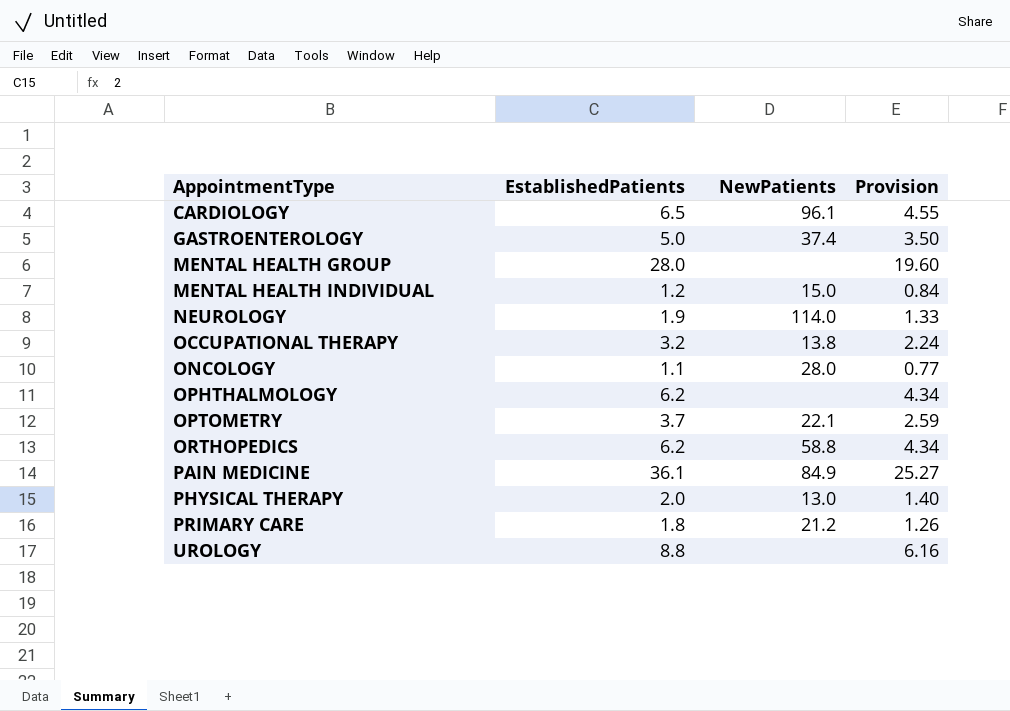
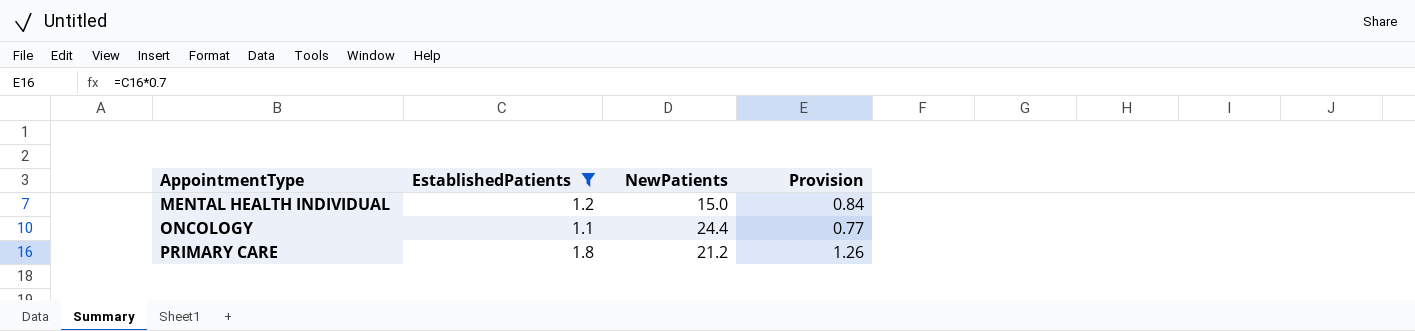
filter: none -> EstablishedPatients <= 1.8
ONCOLOGY | NewPatients: 28.0 -> 24.4

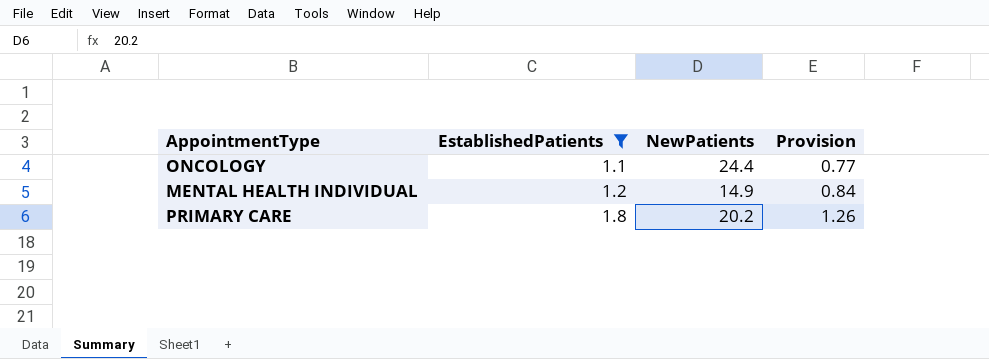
row order: AppointmentType ascending -> EstablishedPatients ascending
MENTAL HEALTH INDIVIDUAL | NewPatients: 15.0 -> 14.9
PRIMARY CARE | NewPatients: 21.2 -> 20.2

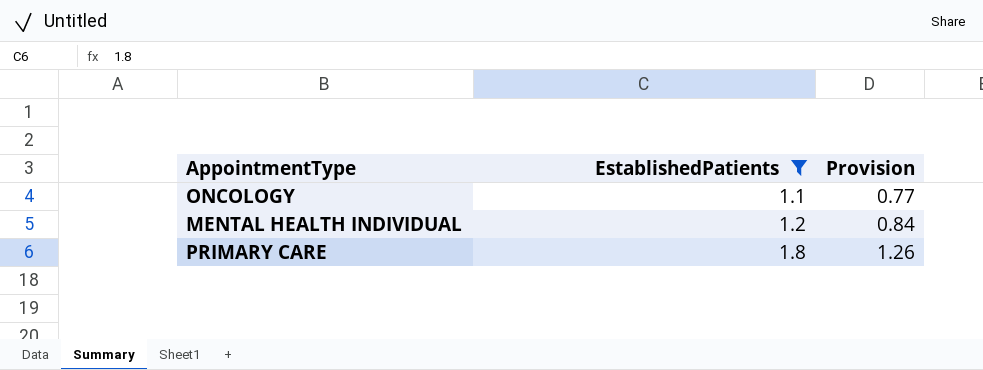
column NewPatients | position: 3 -> none

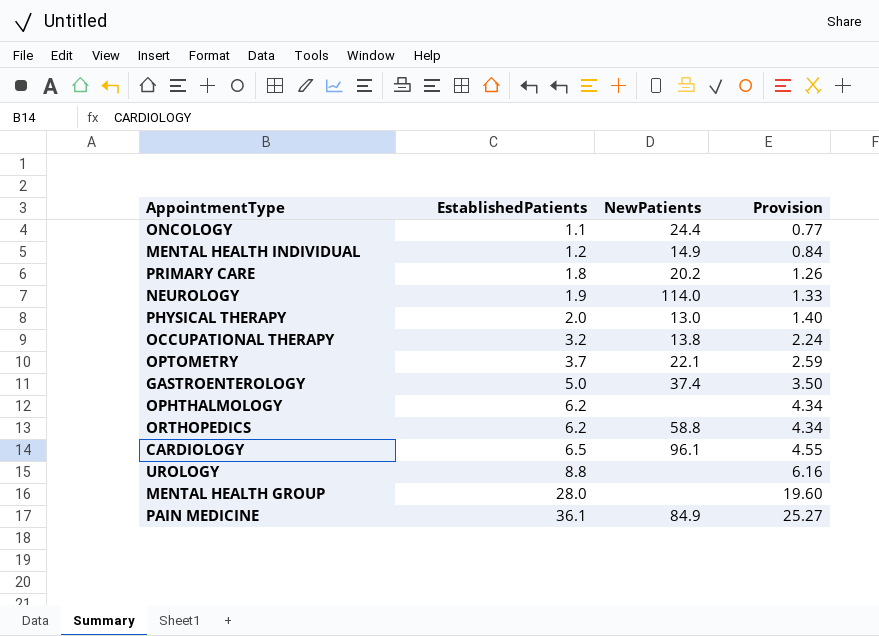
filter: EstablishedPatients <= 1.8 -> none
column NewPatients | position: none -> 3

